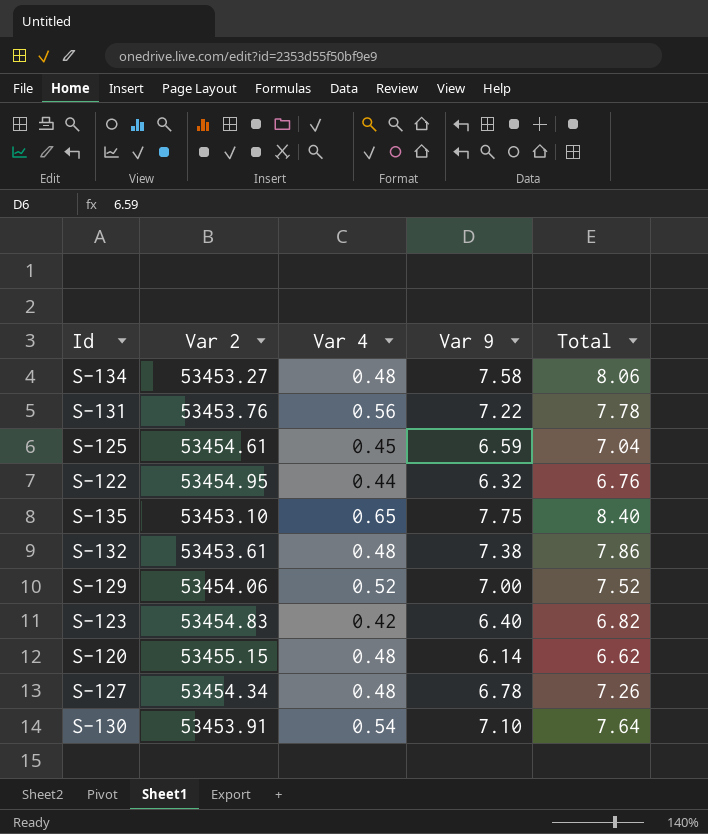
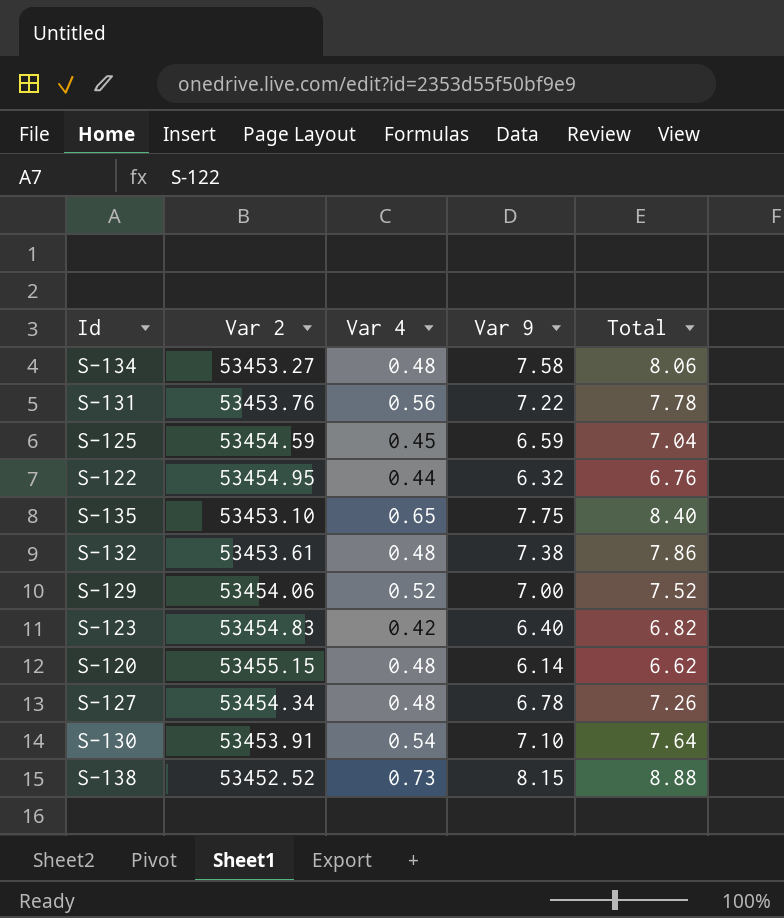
S-125 | Var 2: 53454.61 -> 53454.59
row S-138: none -> 53452.52 | 0.73 | 8.15 | 8.88

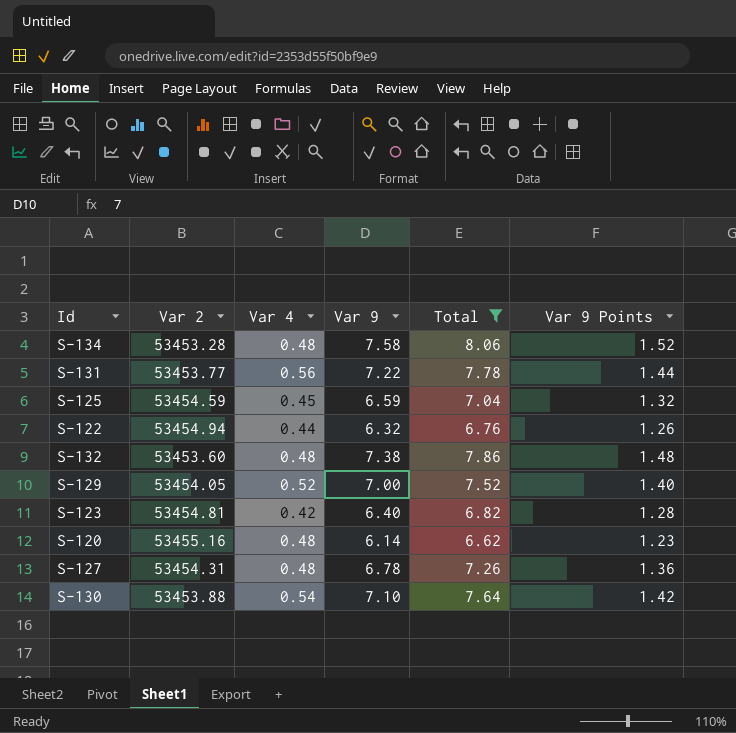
filter: none -> Total <= 8.06
column Var 9 Points | formula: none -> [Var 9] * 0.2
S-134 | Var 2: 53453.27 -> 53453.28
S-131 | Var 2: 53453.76 -> 53453.77
S-122 | Var 2: 53454.95 -> 53454.94
S-132 | Var 2: 53453.61 -> 53453.60
S-129 | Var 2: 53454.06 -> 53454.05
S-123 | Var 2: 53454.83 -> 53454.81
S-120 | Var 2: 53455.15 -> 53455.16
S-127 | Var 2: 53454.34 -> 53454.31
S-130 | Var 2: 53453.91 -> 53453.88

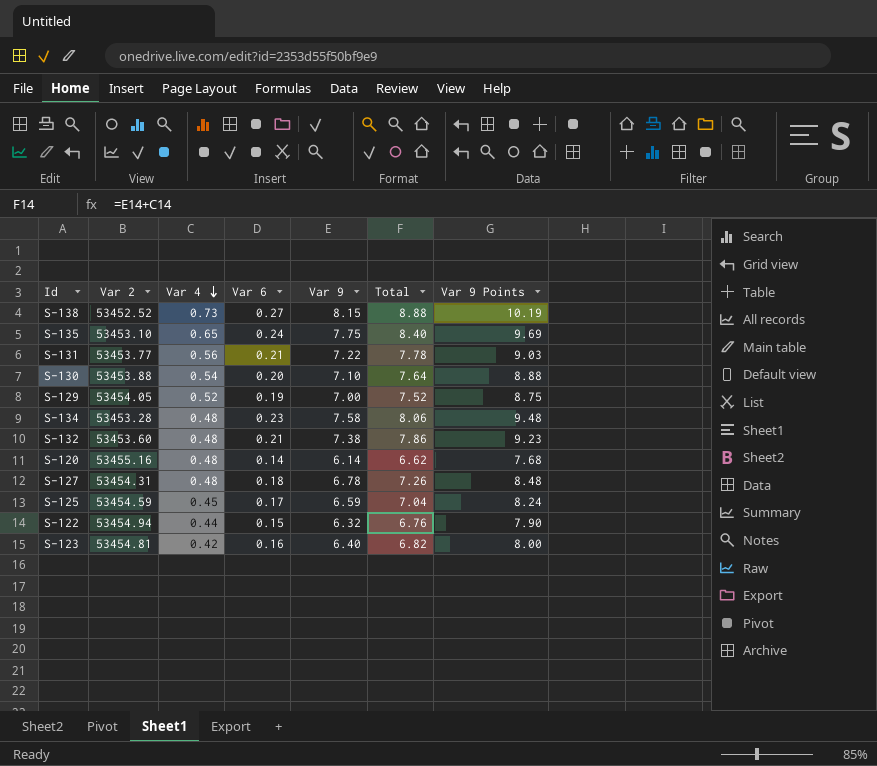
filter: Total <= 8.06 -> none
row order: none -> Var 4 descending
column Var 6 | position: none -> 4
column Var 9 Points | formula: [Var 9] * 0.2 -> [Var 9] * 1.25

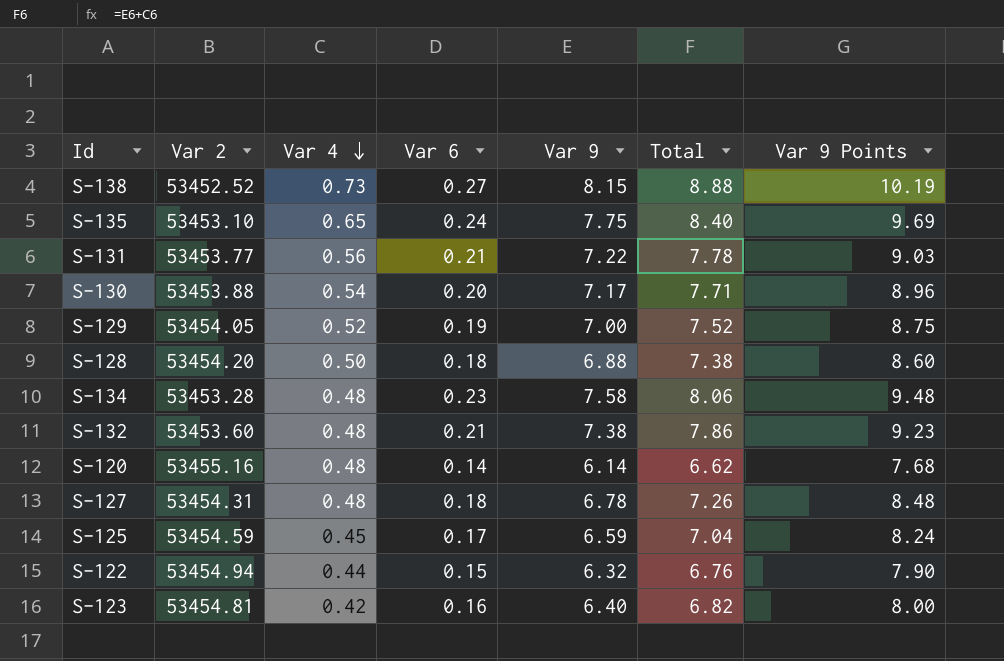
S-130 | Var 9: 7.10 -> 7.17
S-130 | Total: 7.64 -> 7.71
S-130 | Var 9 Points: 8.88 -> 8.96
row S-128: none -> 53454.20 | 0.50 | 0.18 | 6.88 | 7.38 | 8.60

